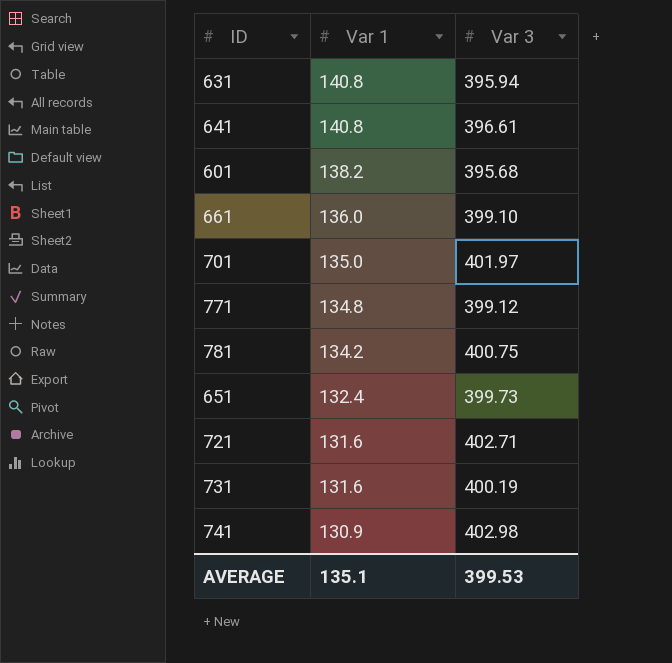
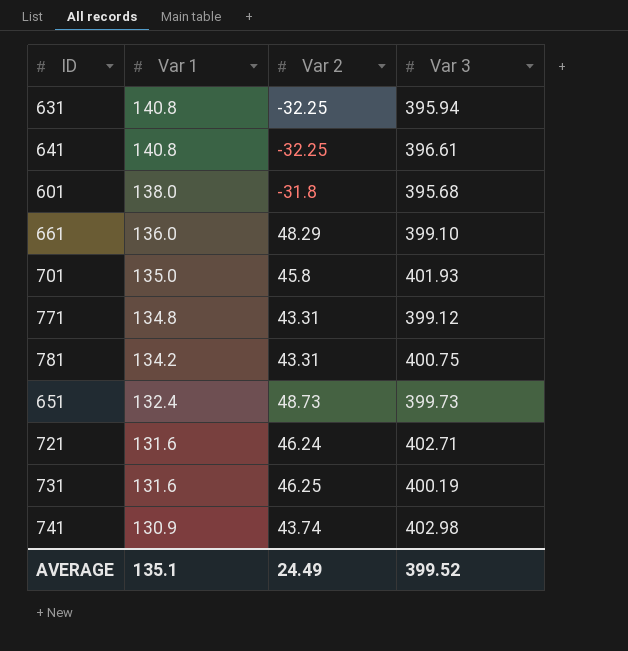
column Var 2 | position: none -> 3
601 | Var 1: 138.2 -> 138.0
701 | Var 3: 401.97 -> 401.93
AVERAGE | Var 3: 399.53 -> 399.52

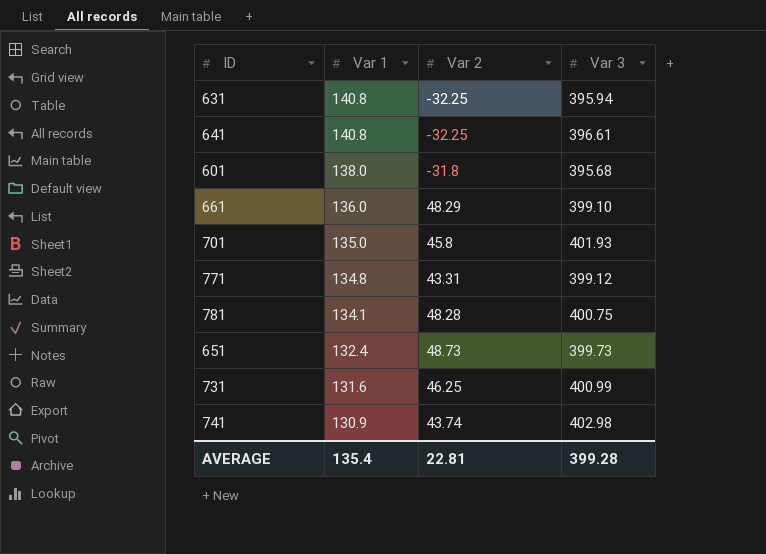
row 721: 131.6 | 46.24 | 402.71 -> none
781 | Var 1: 134.2 -> 134.1
781 | Var 2: 43.31 -> 48.28
731 | Var 3: 400.19 -> 400.99
AVERAGE | Var 1: 135.1 -> 135.4
AVERAGE | Var 2: 24.49 -> 22.81
AVERAGE | Var 3: 399.52 -> 399.28

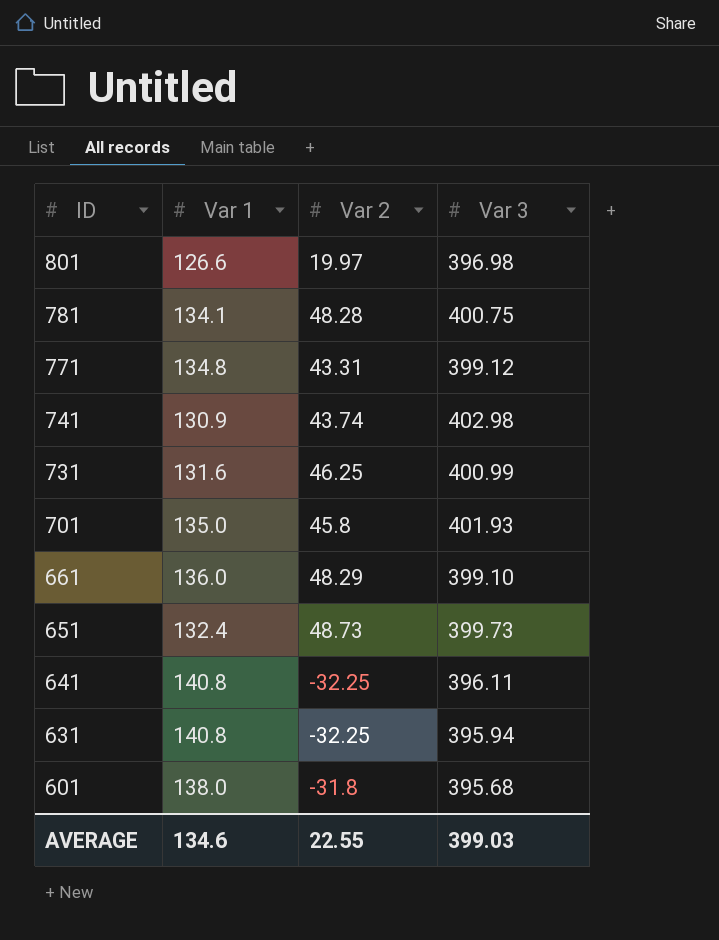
row order: Var 1 descending -> ID descending
row 801: none -> 126.6 | 19.97 | 396.98
641 | Var 3: 396.61 -> 396.11
AVERAGE | Var 1: 135.4 -> 134.6
AVERAGE | Var 2: 22.81 -> 22.55
AVERAGE | Var 3: 399.28 -> 399.03

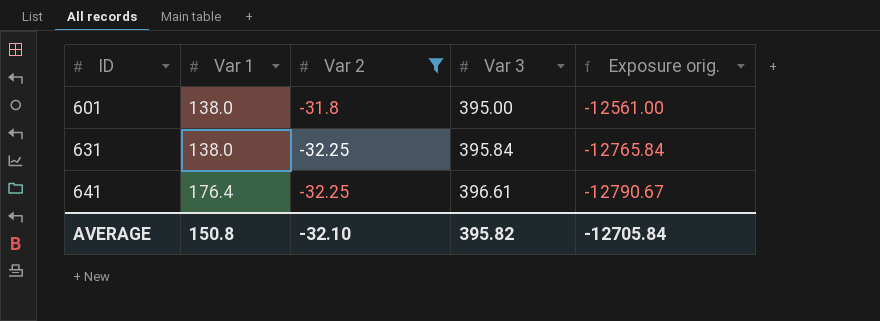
filter: none -> Var 2 <= -31.8
row order: ID descending -> ID ascending
column Exposure orig. | formula: none -> [Var 2] * [Var 3]
601 | Var 3: 395.68 -> 395.00
631 | Var 1: 140.8 -> 138.0
631 | Var 3: 395.94 -> 395.84
641 | Var 1: 140.8 -> 176.4
641 | Var 3: 396.11 -> 396.61
AVERAGE | Var 1: 134.6 -> 150.8
AVERAGE | Var 2: 22.55 -> -32.10
AVERAGE | Var 3: 399.03 -> 395.82

